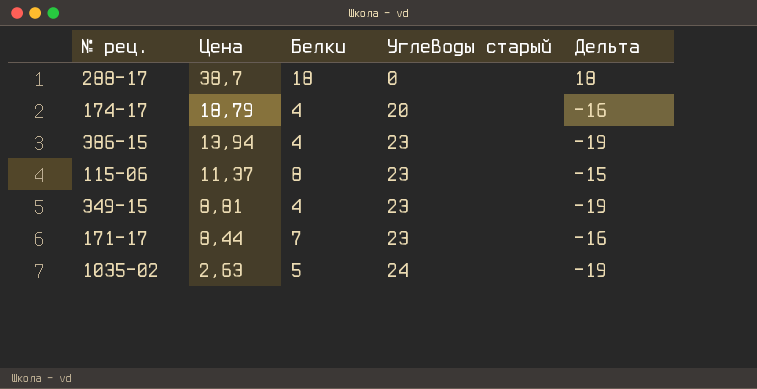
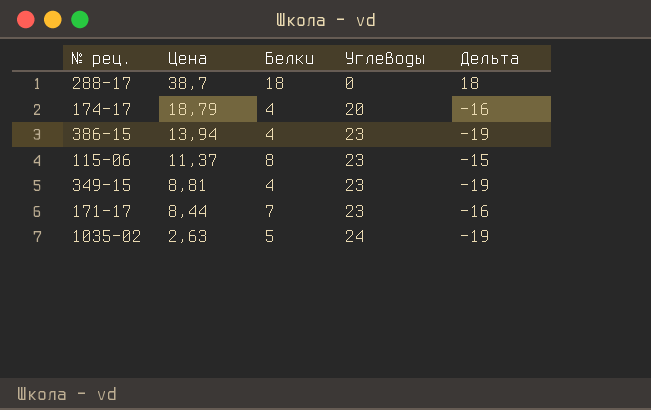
column name: Углеводы старый -> Углеводы

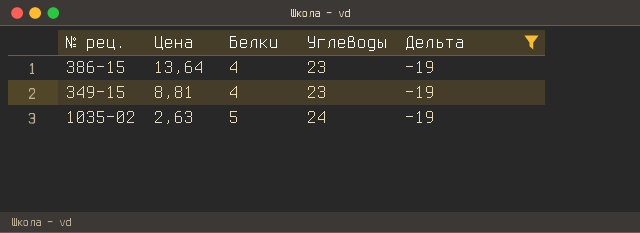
filter: none -> Дельта = -19
386-15 | Цена: 13,94 -> 13,64

